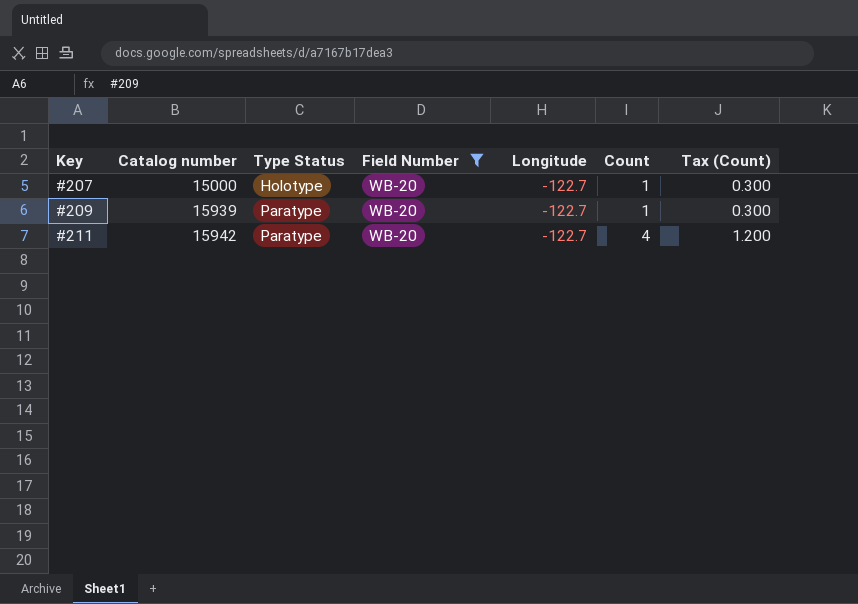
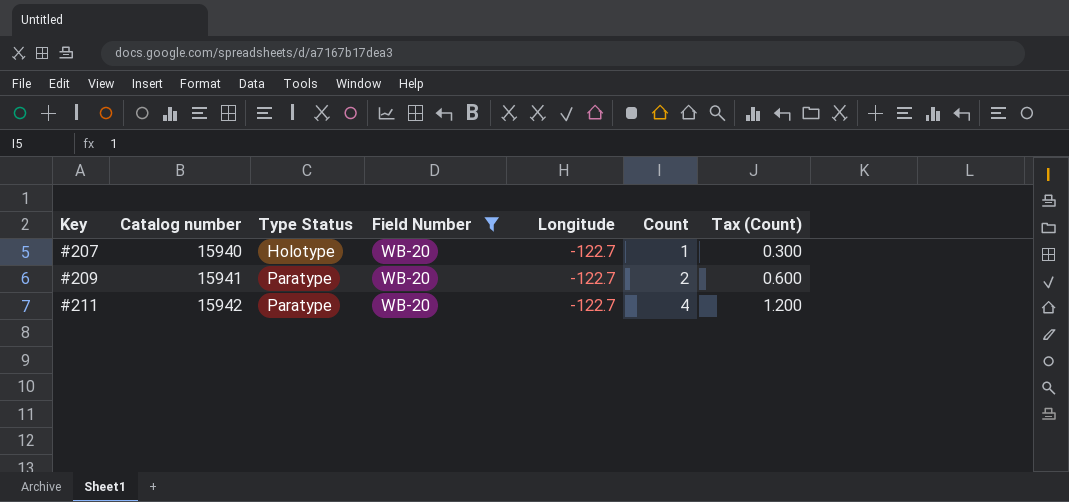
#207 | Catalog number: 15000 -> 15940
#209 | Catalog number: 15939 -> 15941
#209 | Count: 1 -> 2
#209 | Tax (Count): 0.300 -> 0.600

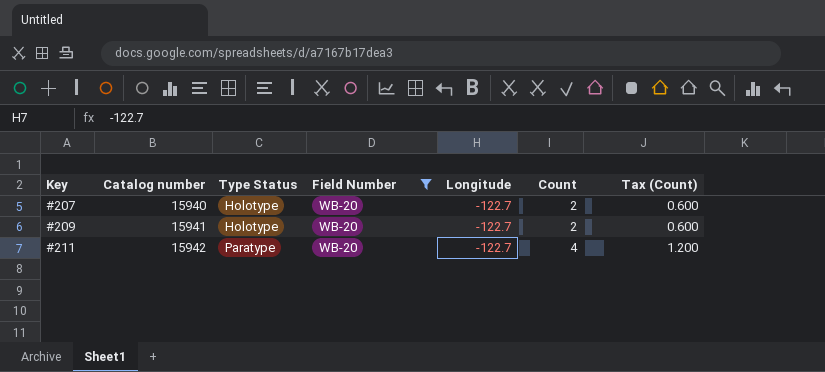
#207 | Count: 1 -> 2
#207 | Tax (Count): 0.300 -> 0.600
#209 | Type Status: Paratype -> Holotype

